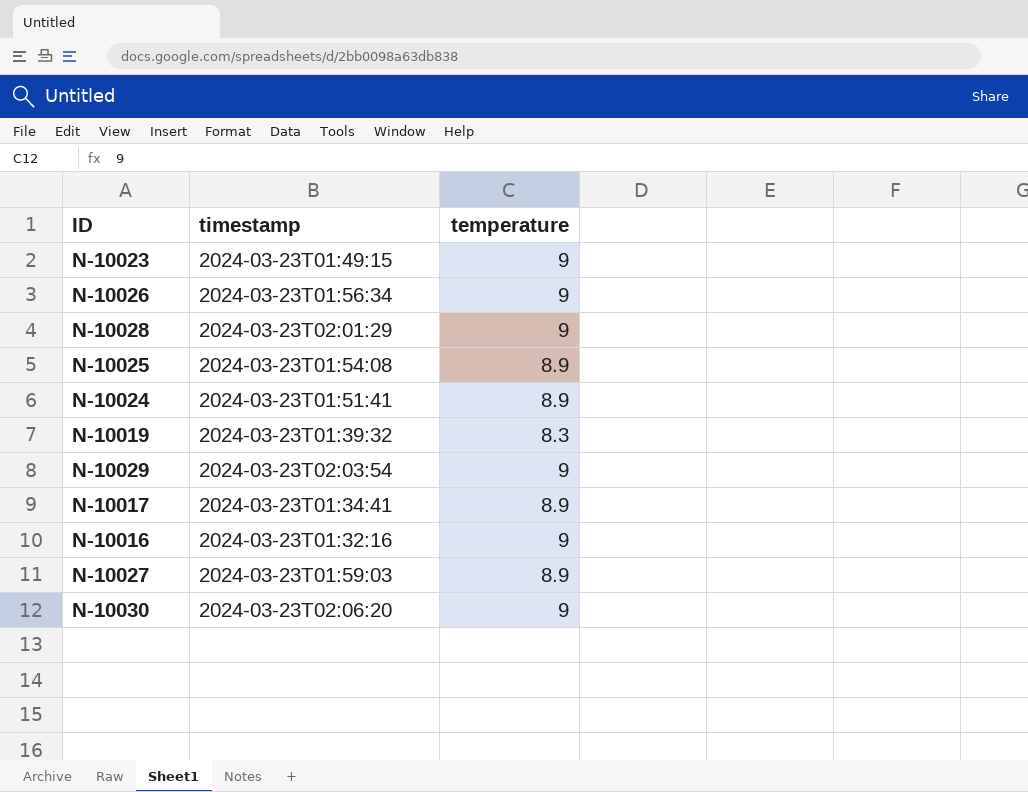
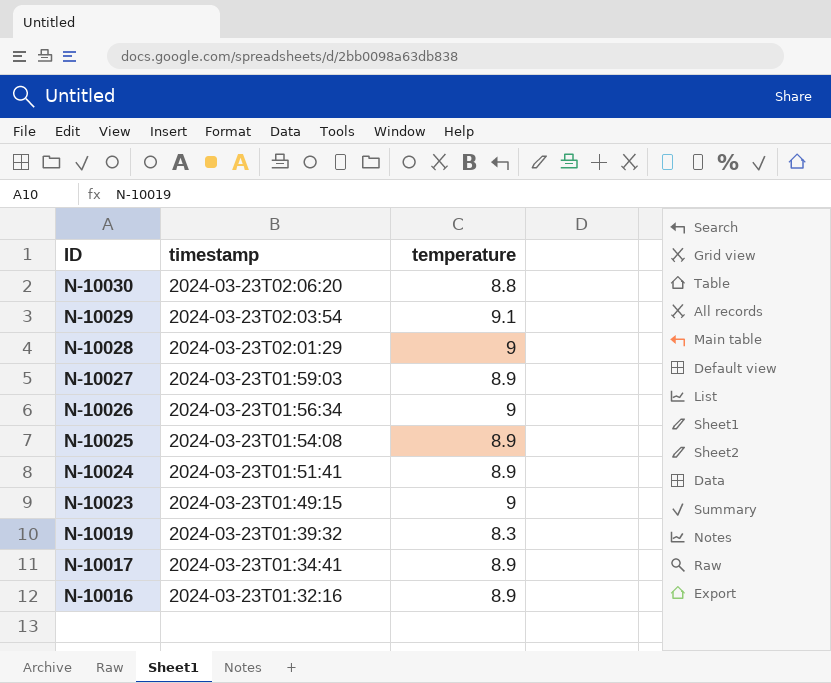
row order: none -> ID descending
N-10030 | temperature: 9 -> 8.8
N-10029 | temperature: 9 -> 9.1
N-10016 | temperature: 9 -> 8.9

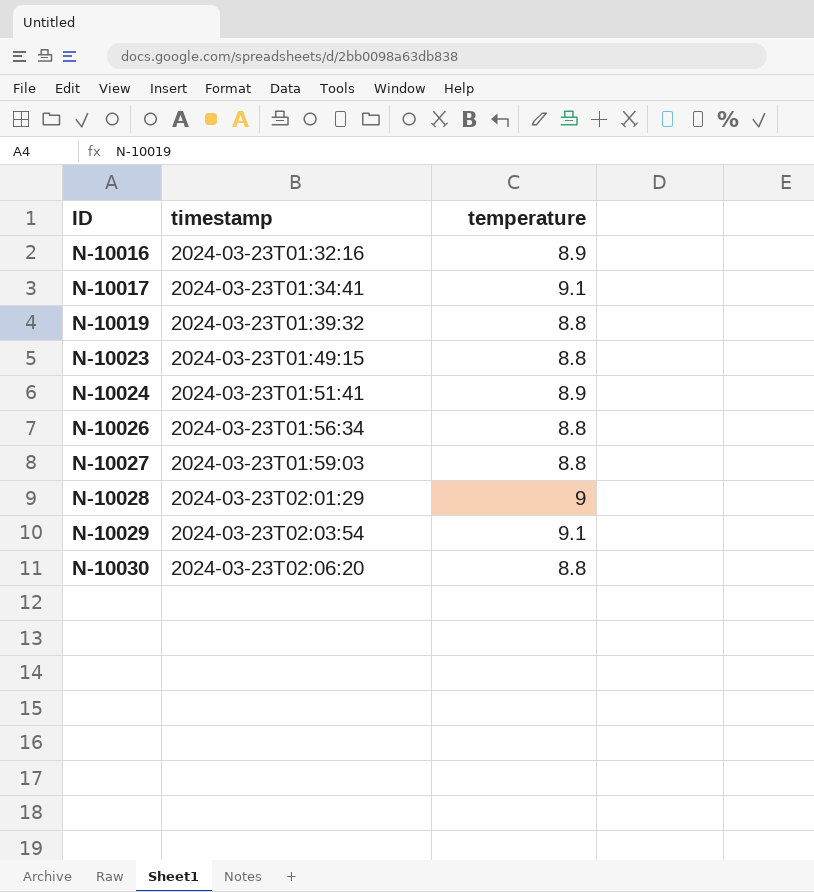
row order: ID descending -> ID ascending
row N-10025: 2024-03-23T01:54:08 | 8.9 -> none
N-10017 | temperature: 8.9 -> 9.1
N-10019 | temperature: 8.3 -> 8.8
N-10023 | temperature: 9 -> 8.8
N-10026 | temperature: 9 -> 8.8
N-10027 | temperature: 8.9 -> 8.8

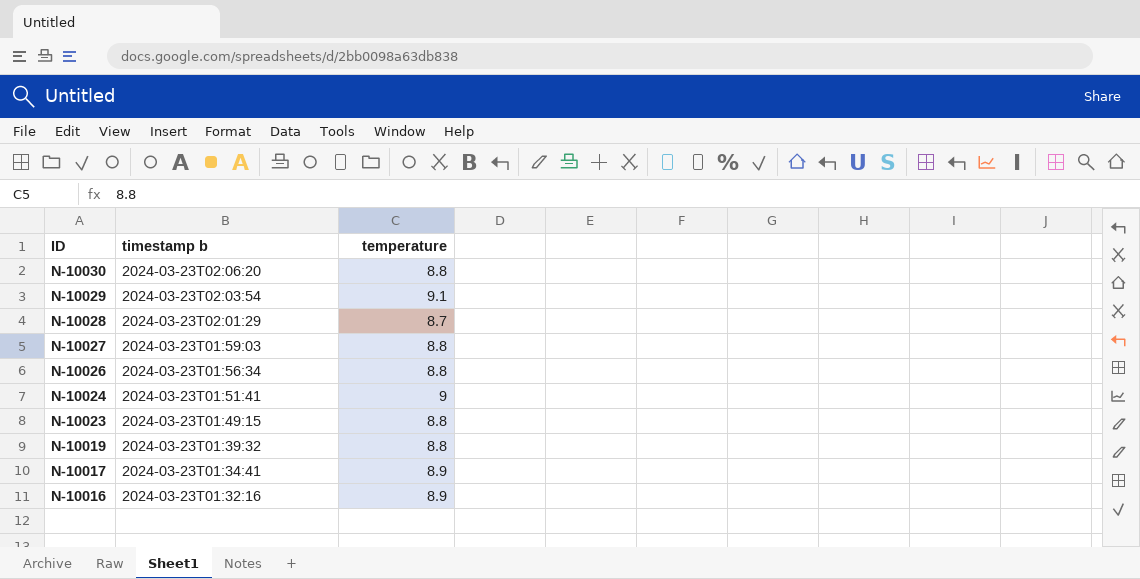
row order: ID ascending -> ID descending
column name: timestamp -> timestamp b
N-10028 | temperature: 9 -> 8.7
N-10024 | temperature: 8.9 -> 9
N-10017 | temperature: 9.1 -> 8.9

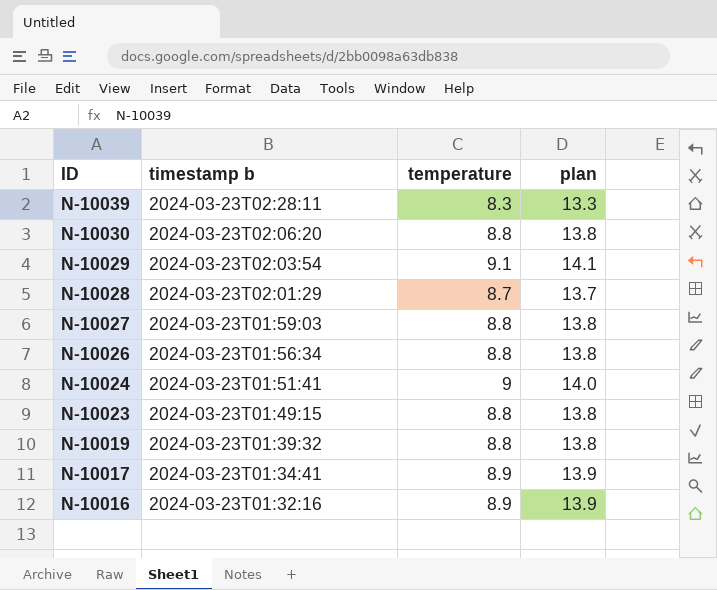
column plan | formula: none -> [temperature] + 5
row N-10039: none -> 2024-03-23T02:28:11 | 8.3 | 13.3

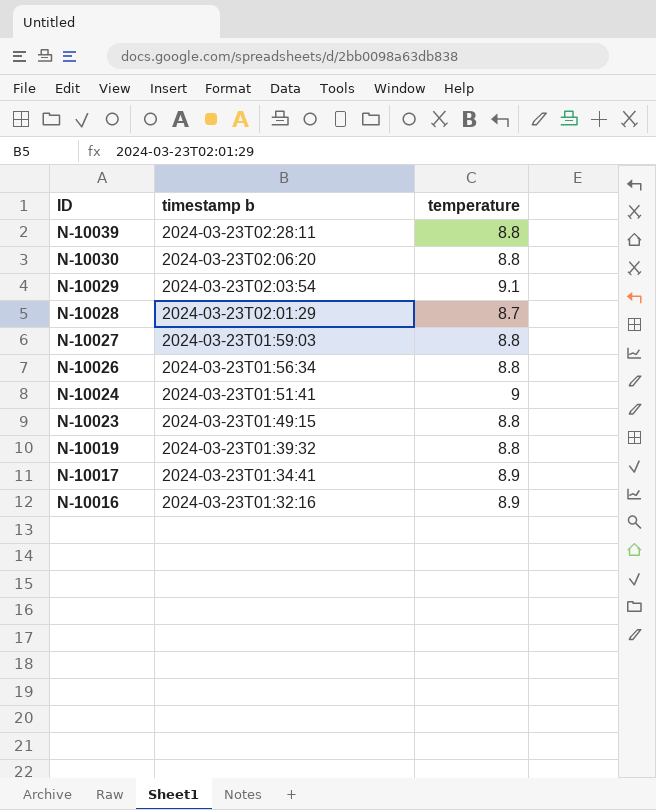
column plan | formula: [temperature] + 5 -> none
N-10039 | temperature: 8.3 -> 8.8

